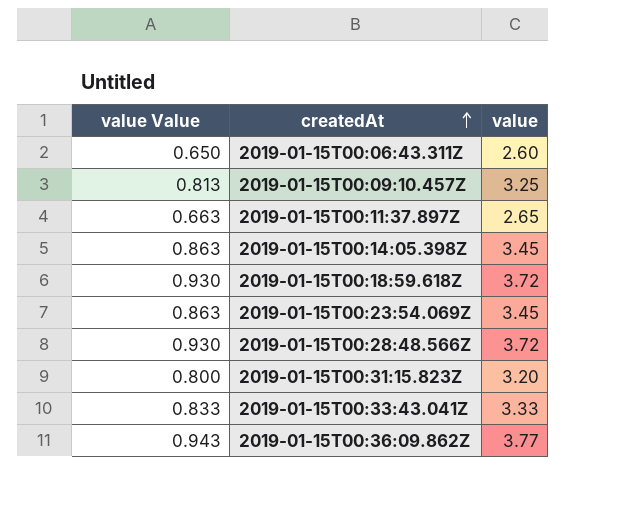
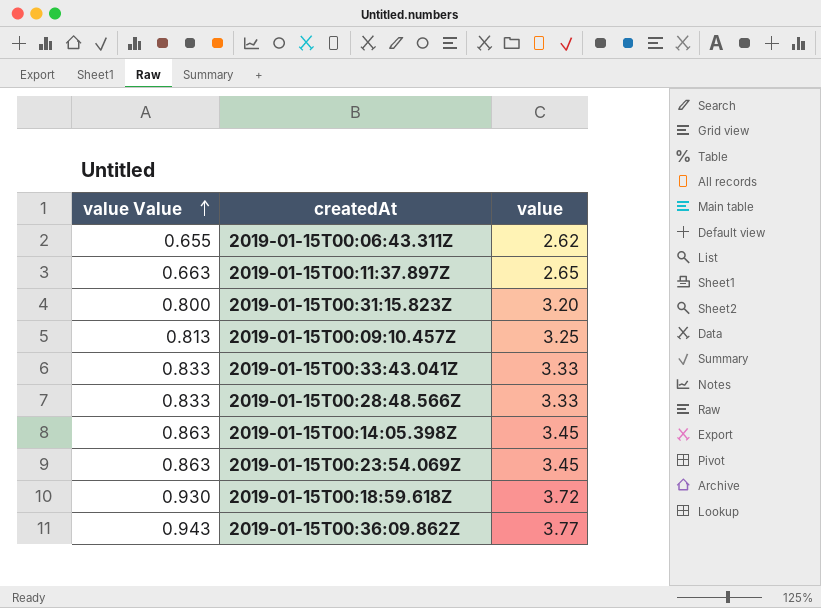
row order: createdAt ascending -> value Value ascending
2019-01-15T00:06:43.311Z | value Value: 0.650 -> 0.655
2019-01-15T00:06:43.311Z | value: 2.60 -> 2.62
2019-01-15T00:28:48.566Z | value Value: 0.930 -> 0.833
2019-01-15T00:28:48.566Z | value: 3.72 -> 3.33

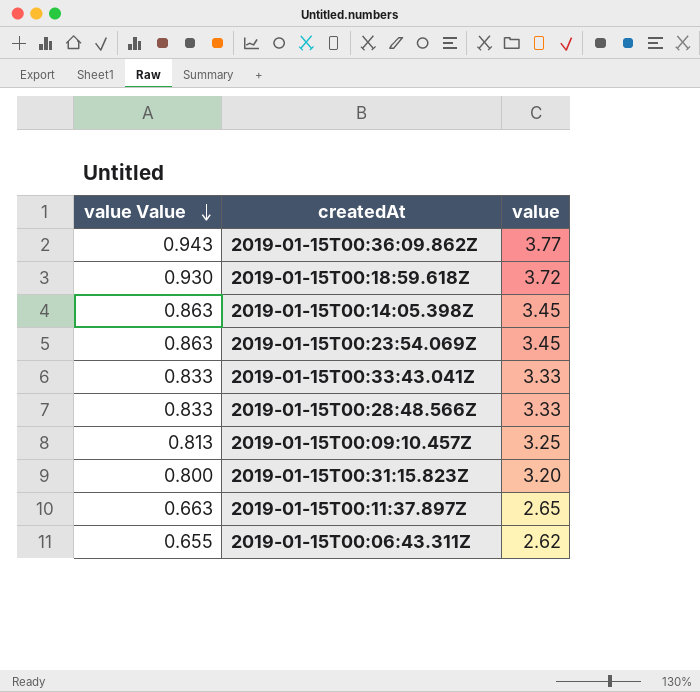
row order: value Value ascending -> value Value descending

